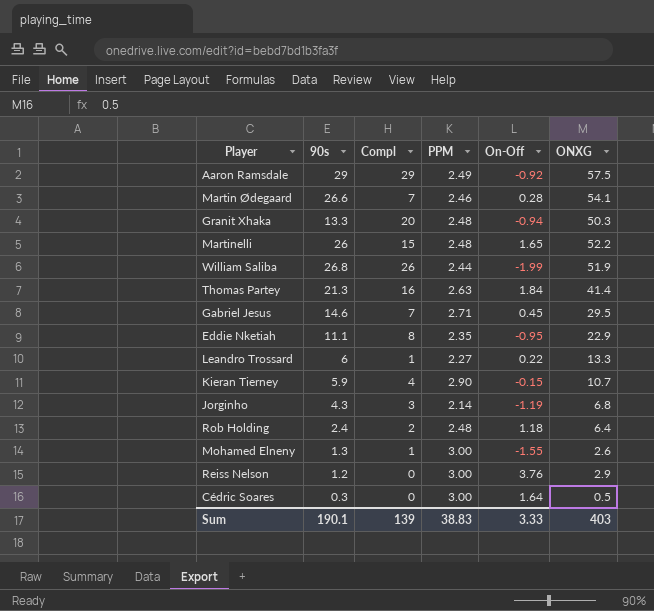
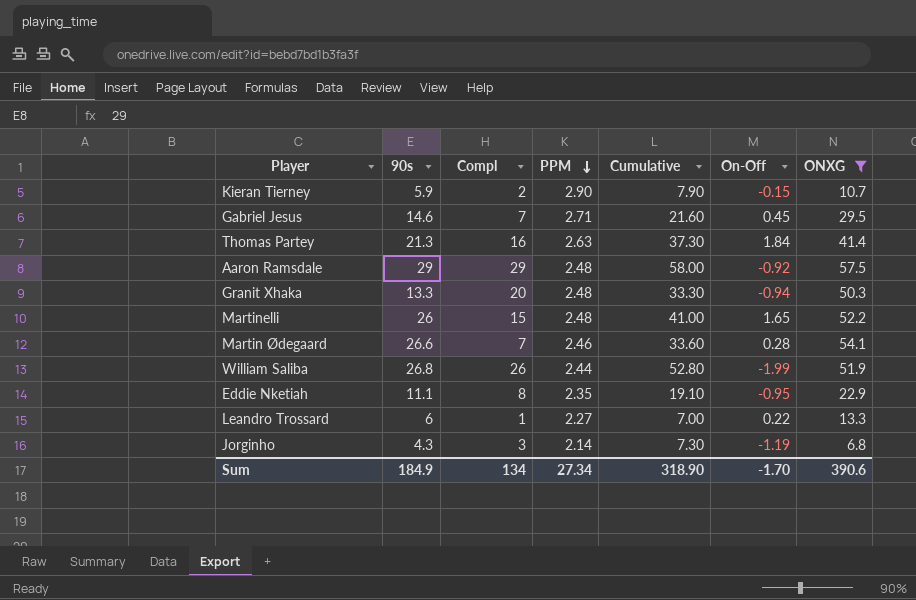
filter: none -> ONXG >= 6.8
row order: none -> PPM descending
column Cumulative | formula: none -> [90s] + [Compl]
Kieran Tierney | Compl: 4 -> 2
Aaron Ramsdale | PPM: 2.49 -> 2.48
Sum | 90s: 190.1 -> 184.9
Sum | Compl: 139 -> 134
Sum | PPM: 38.83 -> 27.34
Sum | On-Off: 3.33 -> -1.70
Sum | ONXG: 403 -> 390.6

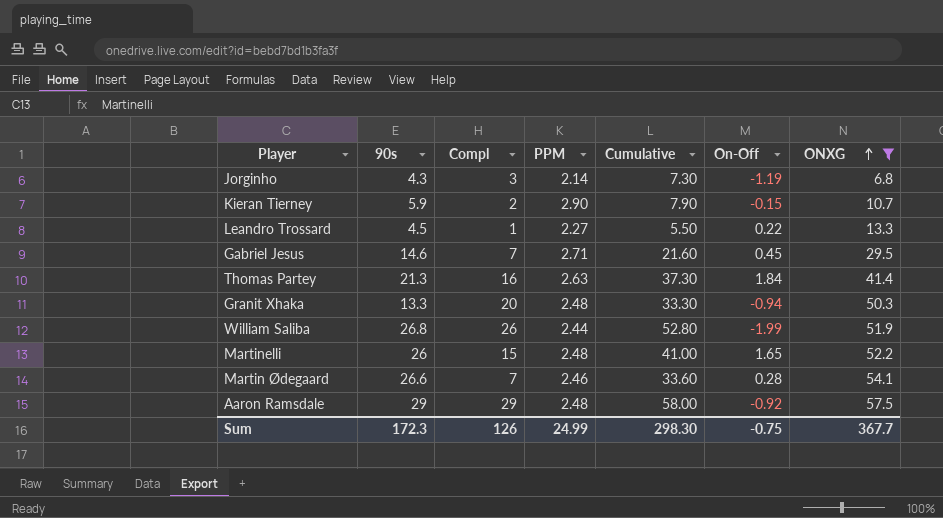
row order: PPM descending -> ONXG ascending
row Eddie Nketiah: 11.1 | 8 | 2.35 | 19.10 | -0.95 | 22.9 -> none
Leandro Trossard | 90s: 6 -> 4.5
Leandro Trossard | Cumulative: 7.00 -> 5.50
Sum | 90s: 184.9 -> 172.3
Sum | Compl: 134 -> 126
Sum | PPM: 27.34 -> 24.99
Sum | Cumulative: 318.90 -> 298.30
Sum | On-Off: -1.70 -> -0.75
Sum | ONXG: 390.6 -> 367.7

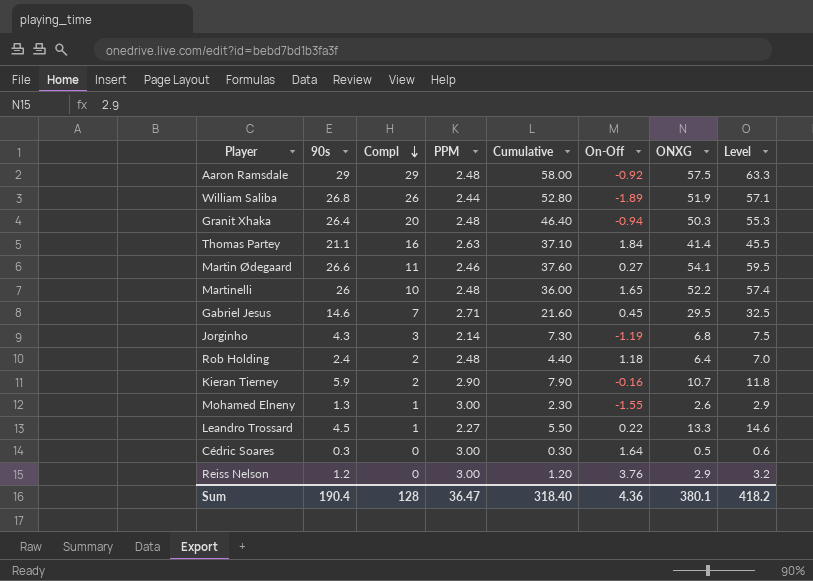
filter: ONXG >= 6.8 -> none
row order: ONXG ascending -> Compl descending
column Level | formula: none -> [ONXG] * 1.1
William Saliba | On-Off: -1.99 -> -1.89
Granit Xhaka | 90s: 13.3 -> 26.4
Granit Xhaka | Cumulative: 33.30 -> 46.40
Thomas Partey | 90s: 21.3 -> 21.1
Thomas Partey | Cumulative: 37.30 -> 37.10
Martin Ødegaard | Compl: 7 -> 11
Martin Ødegaard | Cumulative: 33.60 -> 37.60
Martin Ødegaard | On-Off: 0.28 -> 0.27
Martinelli | Compl: 15 -> 10
Martinelli | Cumulative: 41.00 -> 36.00
Kieran Tierney | On-Off: -0.15 -> -0.16
Sum | 90s: 172.3 -> 190.4
Sum | Compl: 126 -> 128
Sum | PPM: 24.99 -> 36.47
Sum | Cumulative: 298.30 -> 318.40
Sum | On-Off: -0.75 -> 4.36
Sum | ONXG: 367.7 -> 380.1

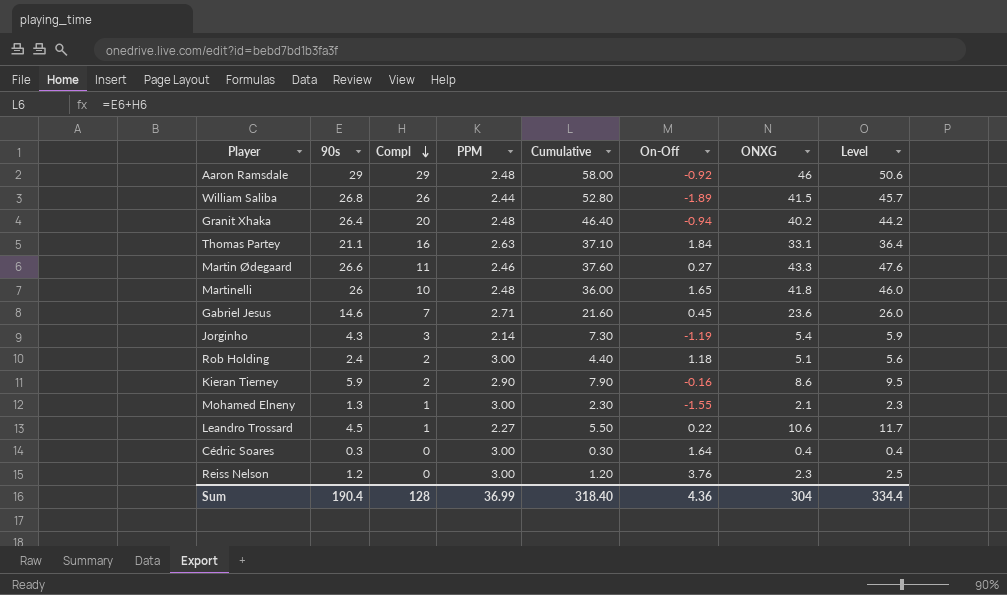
Aaron Ramsdale | ONXG: 57.5 -> 46
Aaron Ramsdale | Level: 63.3 -> 50.6
William Saliba | ONXG: 51.9 -> 41.5
William Saliba | Level: 57.1 -> 45.7
Granit Xhaka | ONXG: 50.3 -> 40.2
Granit Xhaka | Level: 55.3 -> 44.2
Thomas Partey | ONXG: 41.4 -> 33.1
Thomas Partey | Level: 45.5 -> 36.4
Martin Ødegaard | ONXG: 54.1 -> 43.3
Martin Ødegaard | Level: 59.5 -> 47.6
Martinelli | ONXG: 52.2 -> 41.8
Martinelli | Level: 57.4 -> 46.0
Gabriel Jesus | ONXG: 29.5 -> 23.6
Gabriel Jesus | Level: 32.5 -> 26.0
Jorginho | ONXG: 6.8 -> 5.4
Jorginho | Level: 7.5 -> 5.9
Rob Holding | PPM: 2.48 -> 3.00
Rob Holding | ONXG: 6.4 -> 5.1
Rob Holding | Level: 7.0 -> 5.6
Kieran Tierney | ONXG: 10.7 -> 8.6
Kieran Tierney | Level: 11.8 -> 9.5
Mohamed Elneny | ONXG: 2.6 -> 2.1
Mohamed Elneny | Level: 2.9 -> 2.3
Leandro Trossard | ONXG: 13.3 -> 10.6
Leandro Trossard | Level: 14.6 -> 11.7
Cédric Soares | ONXG: 0.5 -> 0.4
Cédric Soares | Level: 0.6 -> 0.4
Reiss Nelson | ONXG: 2.9 -> 2.3
Reiss Nelson | Level: 3.2 -> 2.5
Sum | PPM: 36.47 -> 36.99
Sum | ONXG: 380.1 -> 304
Sum | Level: 418.2 -> 334.4

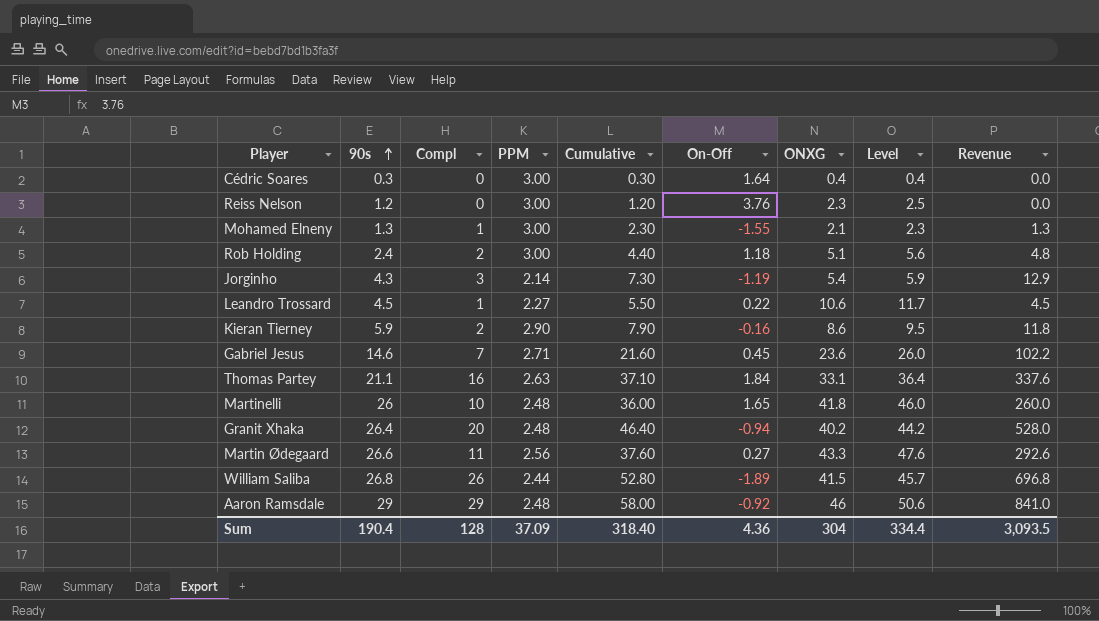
row order: Compl descending -> 90s ascending
column Revenue | formula: none -> [90s] * [Compl]
Martin Ødegaard | PPM: 2.46 -> 2.56
Sum | PPM: 36.99 -> 37.09

